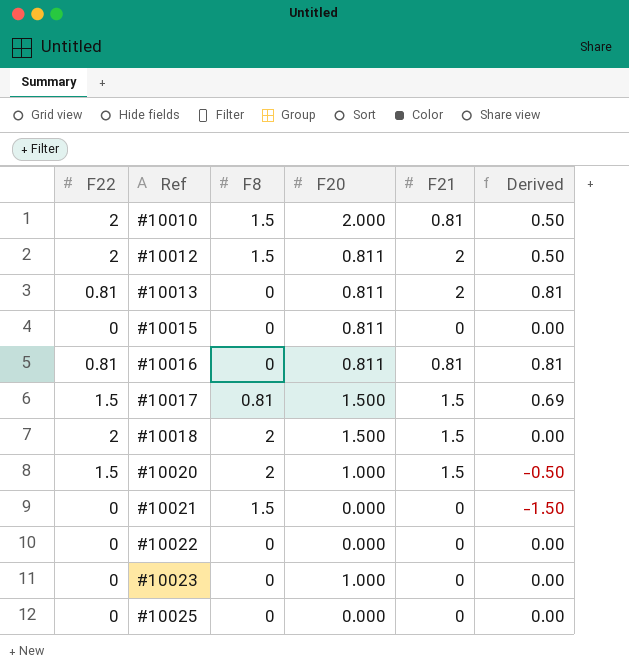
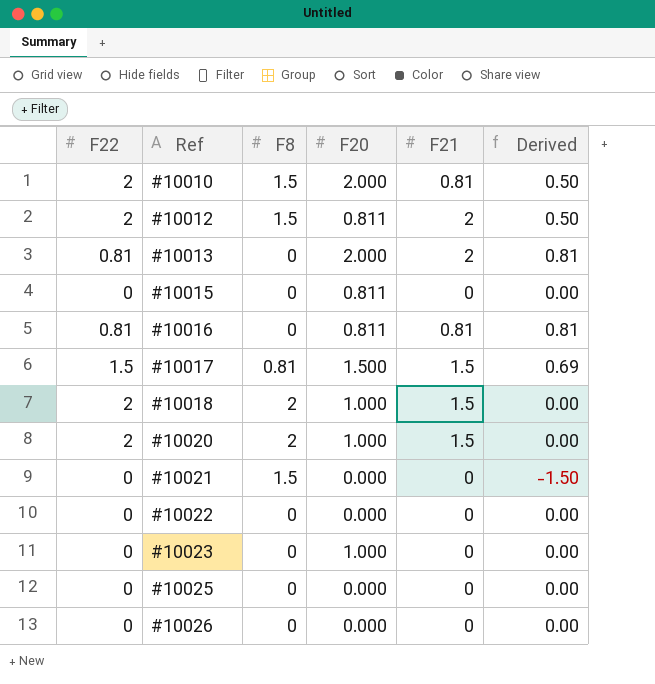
#10013 | F20: 0.811 -> 2.000
#10018 | F20: 1.500 -> 1.000
#10020 | F22: 1.5 -> 2
#10020 | Derived: -0.50 -> 0.00
row #10026: none -> 0 | 0 | 0.000 | 0 | 0.00

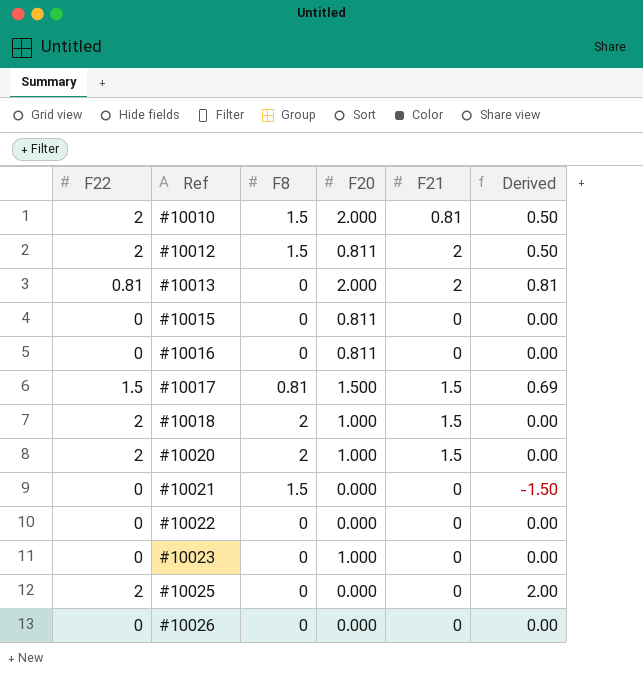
#10016 | F22: 0.81 -> 0
#10016 | F21: 0.81 -> 0
#10016 | Derived: 0.81 -> 0.00
#10025 | F22: 0 -> 2
#10025 | Derived: 0.00 -> 2.00

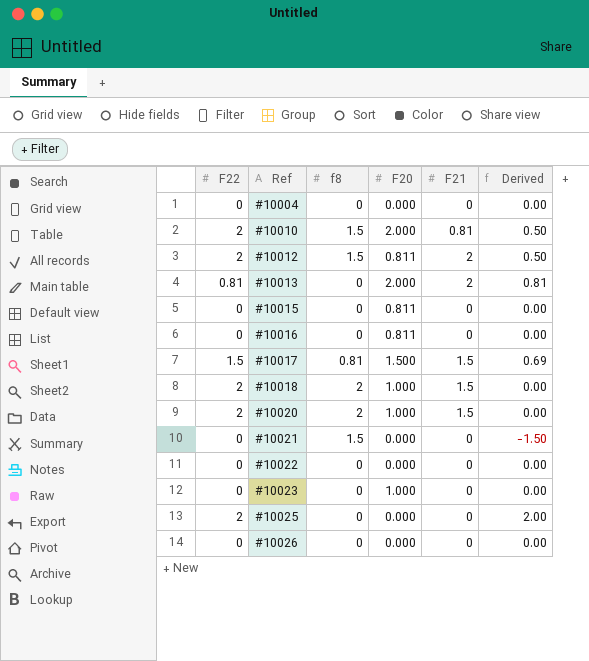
column name: F8 -> f8
row #10004: none -> 0 | 0 | 0.000 | 0 | 0.00

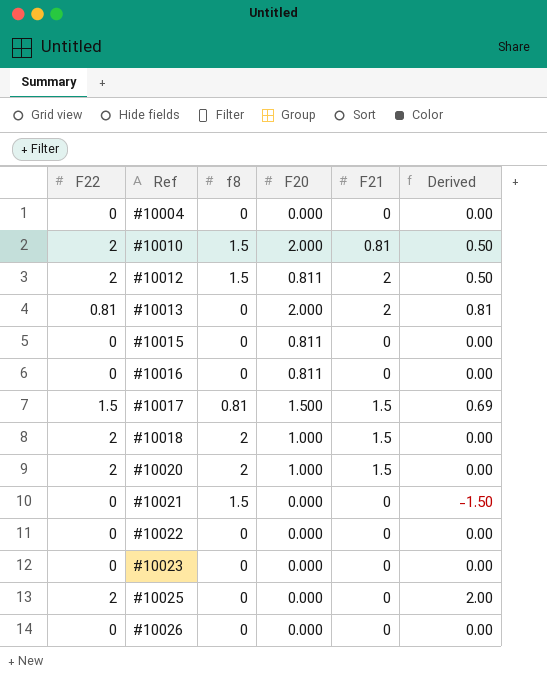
#10023 | F20: 1.000 -> 0.000

